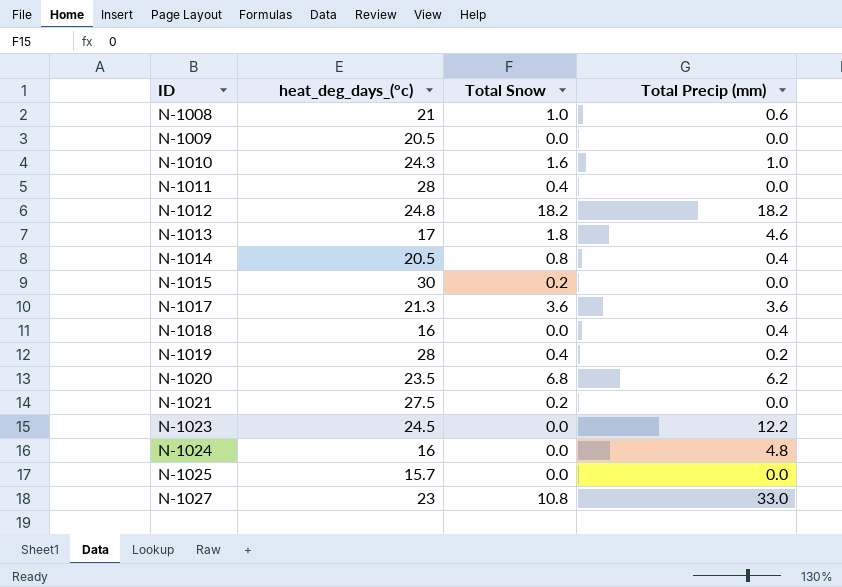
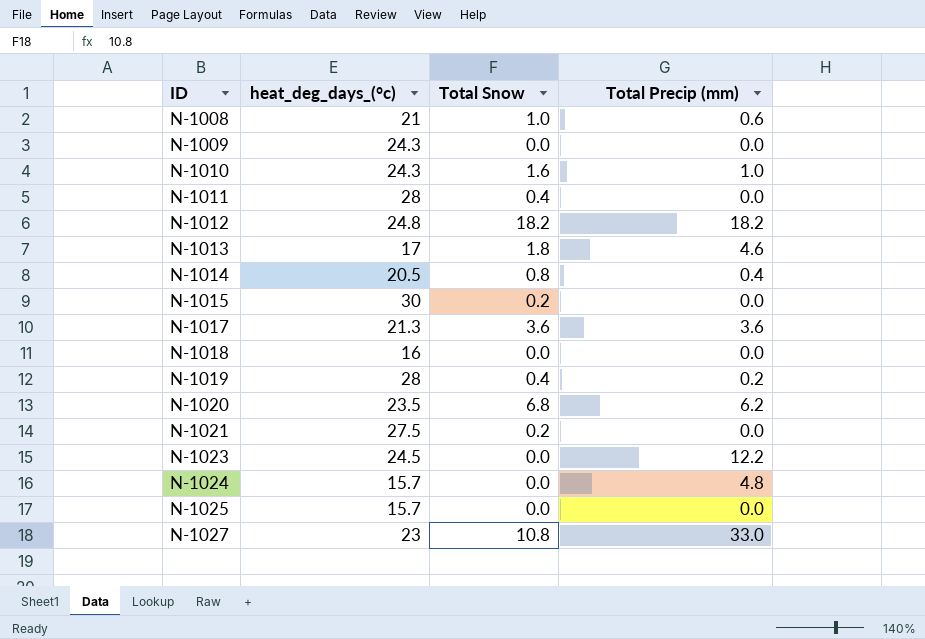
N-1009 | heat_deg_days_(°c): 20.5 -> 24.3
N-1018 | Total Precip (mm): 0.4 -> 0.0
N-1024 | heat_deg_days_(°c): 16 -> 15.7

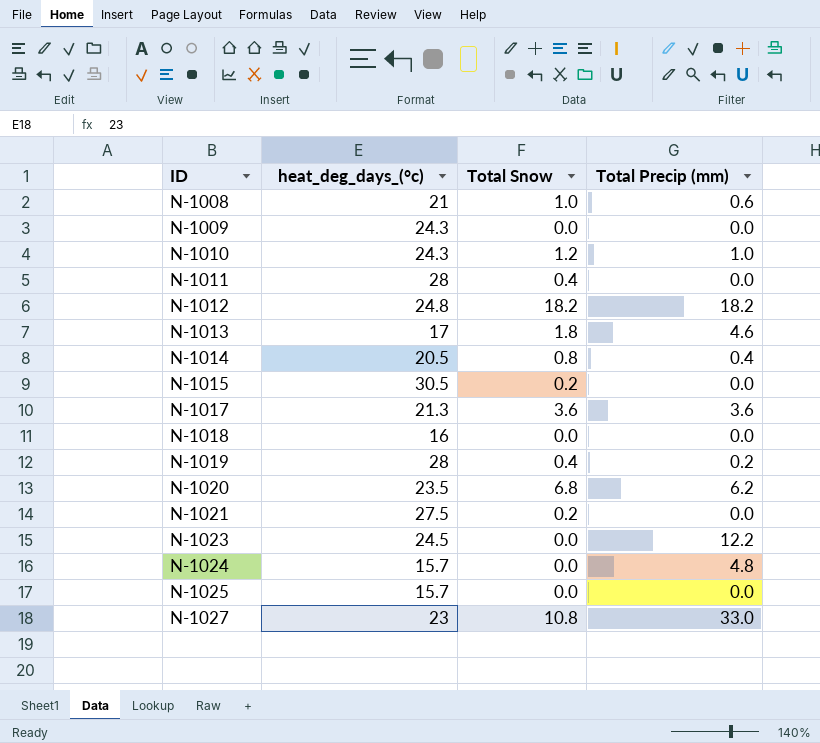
N-1010 | Total Snow: 1.6 -> 1.2
N-1015 | heat_deg_days_(°c): 30 -> 30.5

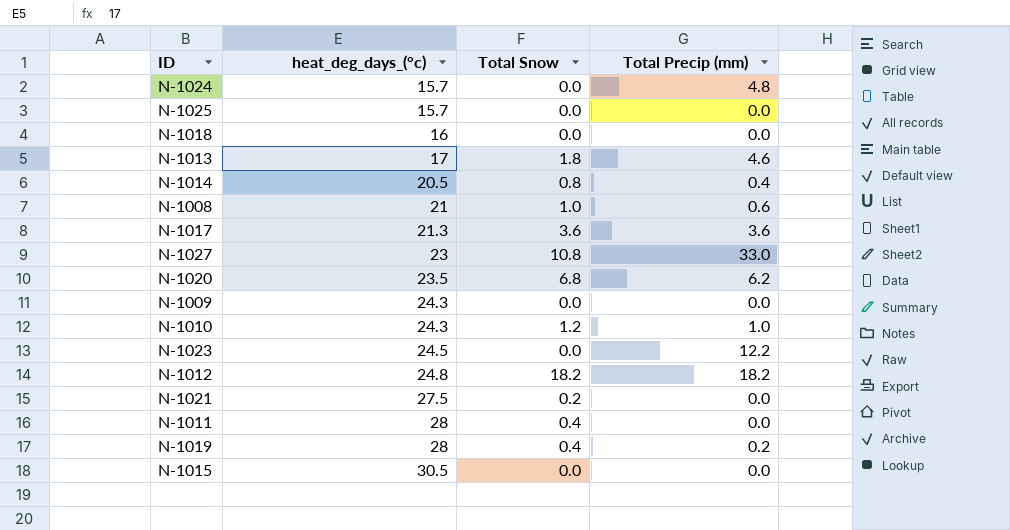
row order: ID ascending -> heat_deg_days_(°c) ascending
N-1015 | Total Snow: 0.2 -> 0.0

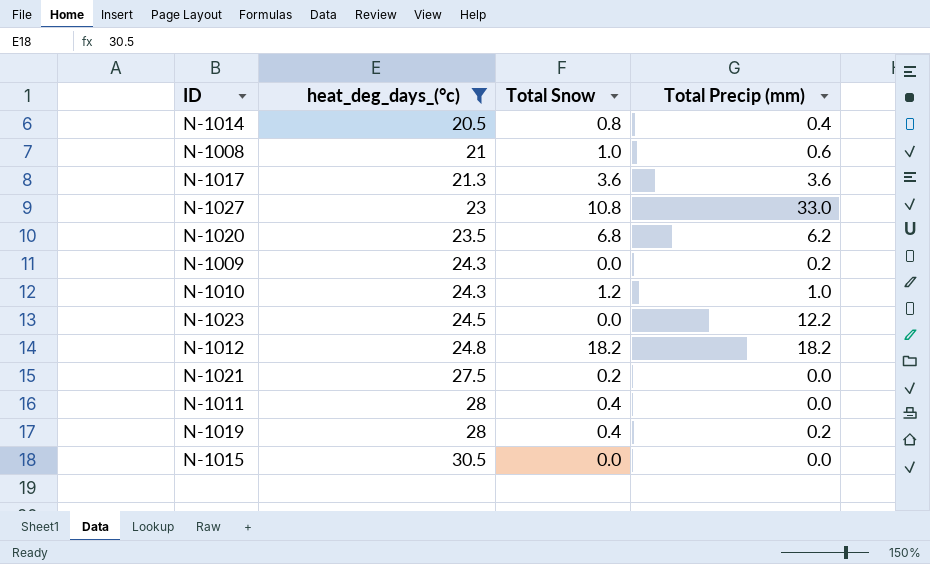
filter: none -> heat_deg_days_(°c) >= 20.5
N-1009 | Total Precip (mm): 0.0 -> 0.2

